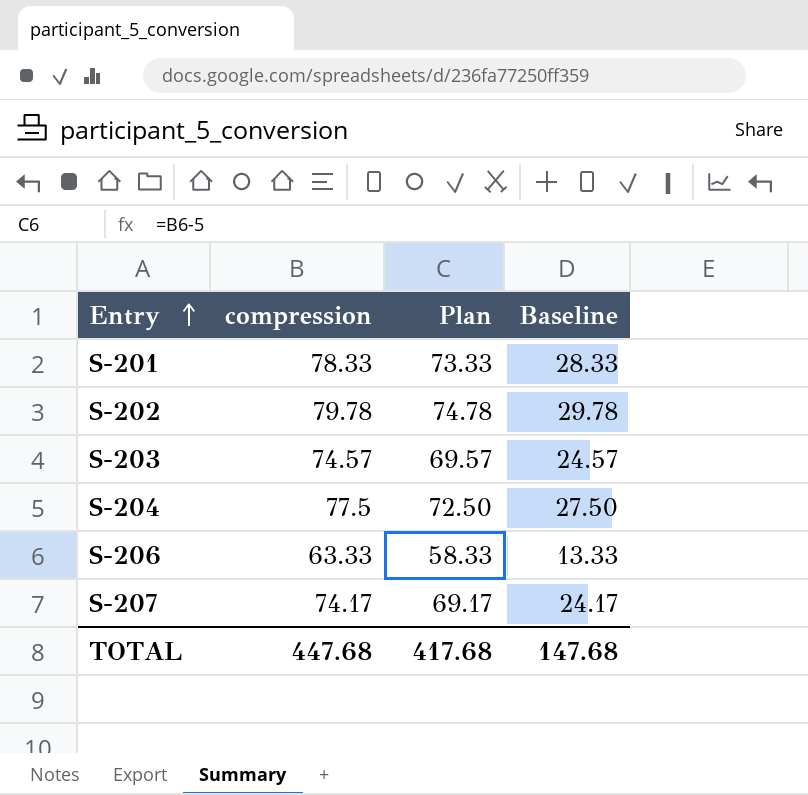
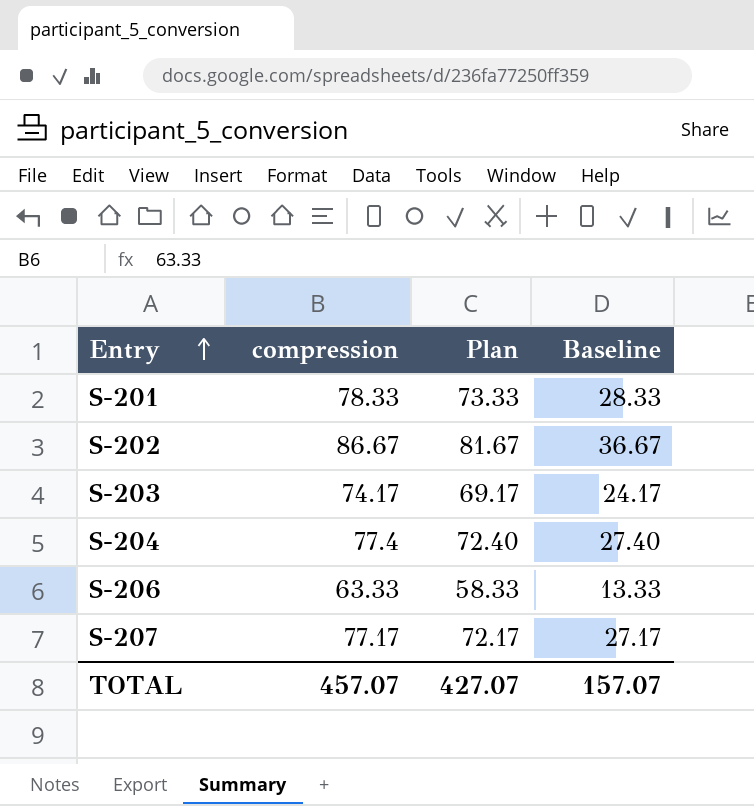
S-202 | compression: 79.78 -> 86.67
S-202 | Plan: 74.78 -> 81.67
S-202 | Baseline: 29.78 -> 36.67
S-203 | compression: 74.57 -> 74.17
S-203 | Plan: 69.57 -> 69.17
S-203 | Baseline: 24.57 -> 24.17
S-204 | compression: 77.5 -> 77.4
S-204 | Plan: 72.50 -> 72.40
S-204 | Baseline: 27.50 -> 27.40
S-207 | compression: 74.17 -> 77.17
S-207 | Plan: 69.17 -> 72.17
S-207 | Baseline: 24.17 -> 27.17
TOTAL | compression: 447.68 -> 457.07
TOTAL | Plan: 417.68 -> 427.07
TOTAL | Baseline: 147.68 -> 157.07

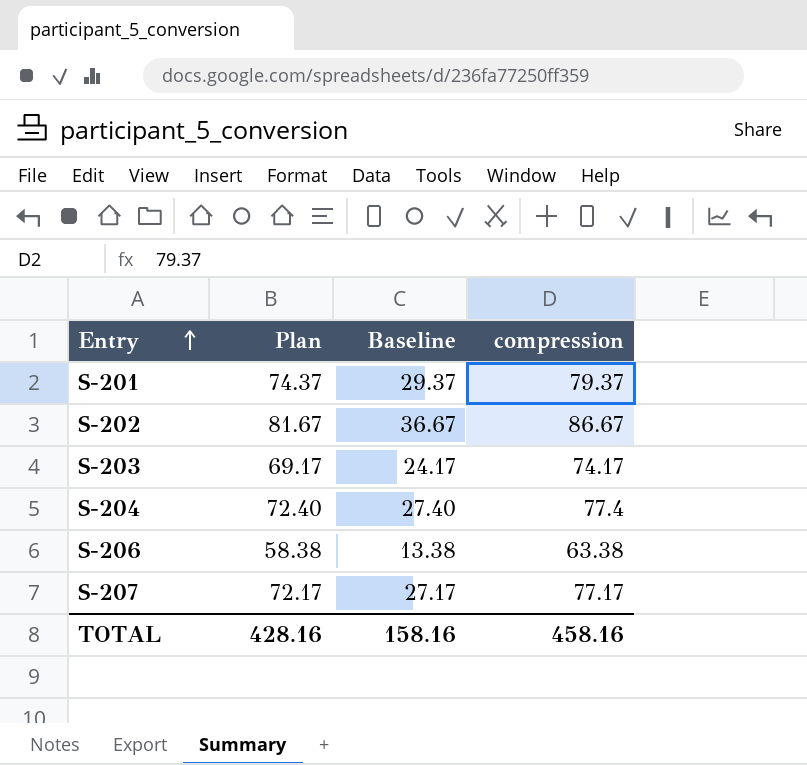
column compression | position: 2 -> 4
S-201 | Plan: 73.33 -> 74.37
S-201 | Baseline: 28.33 -> 29.37
S-201 | compression: 78.33 -> 79.37
S-206 | Plan: 58.33 -> 58.38
S-206 | Baseline: 13.33 -> 13.38
S-206 | compression: 63.33 -> 63.38
TOTAL | Plan: 427.07 -> 428.16
TOTAL | Baseline: 157.07 -> 158.16
TOTAL | compression: 457.07 -> 458.16

